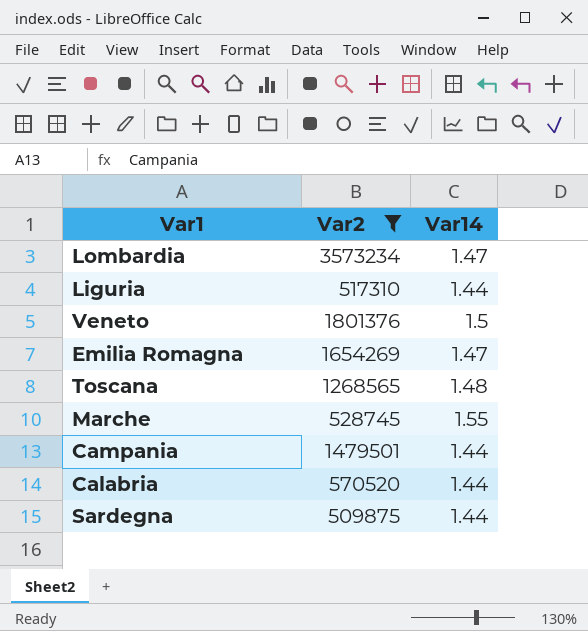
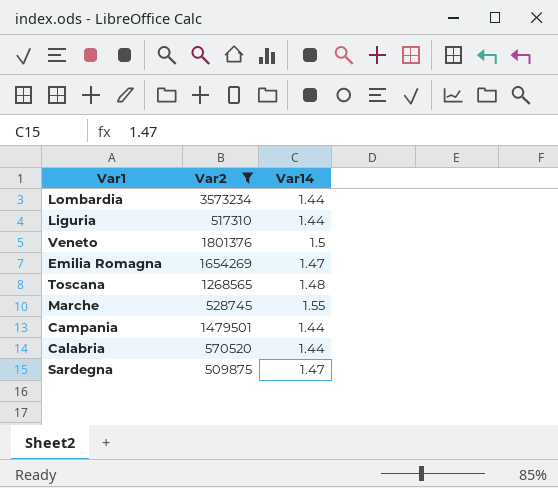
Lombardia | Var14: 1.47 -> 1.44
Sardegna | Var14: 1.44 -> 1.47

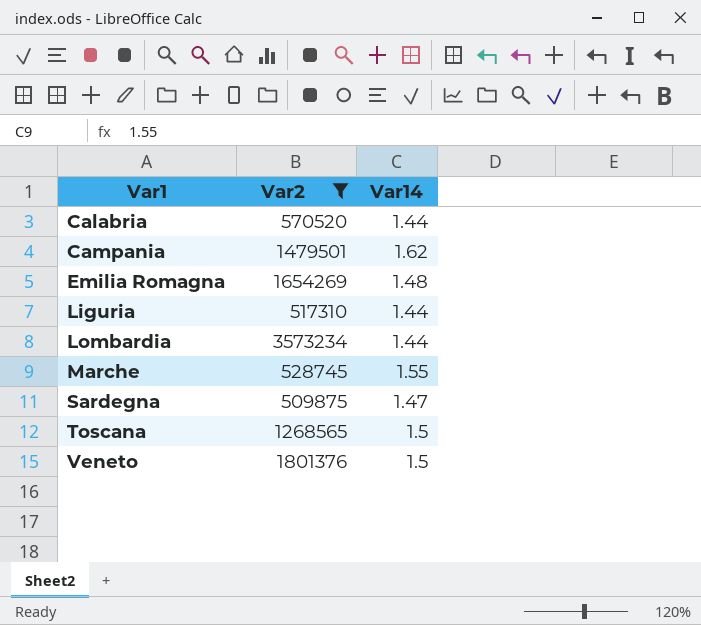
row order: none -> Var1 ascending
Campania | Var14: 1.44 -> 1.62
Emilia Romagna | Var14: 1.47 -> 1.48
Toscana | Var14: 1.48 -> 1.5

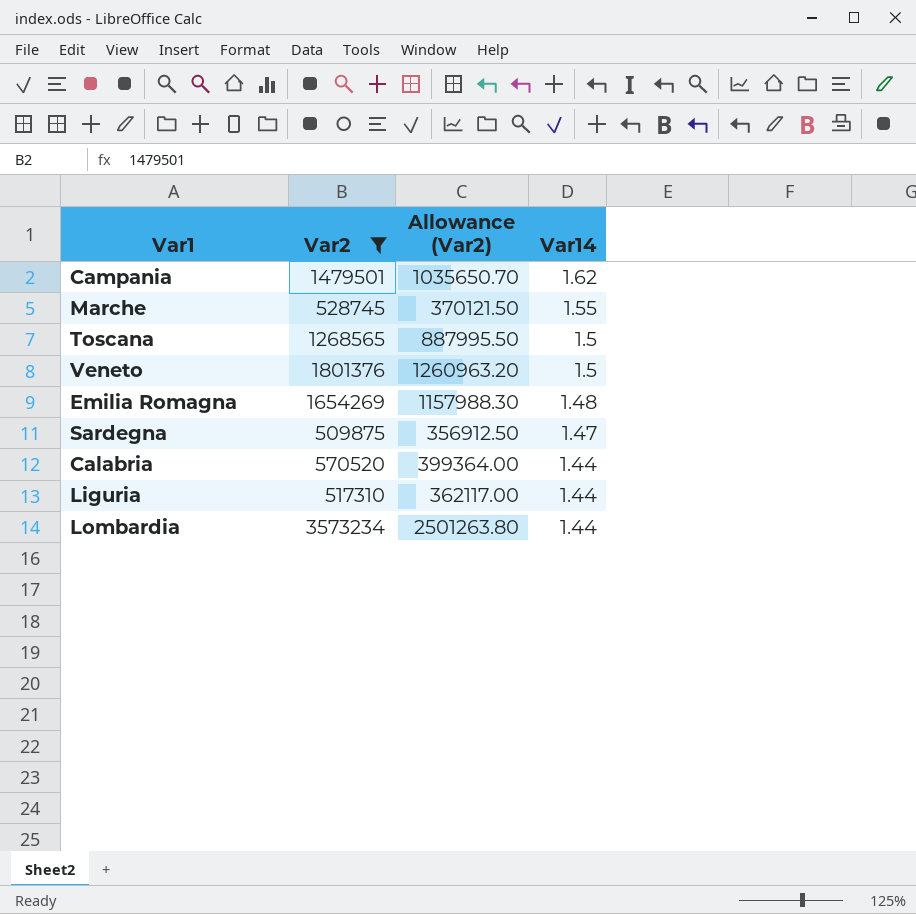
row order: Var1 ascending -> Var14 descending
column Allowance (Var2) | formula: none -> [Var2] * 0.7

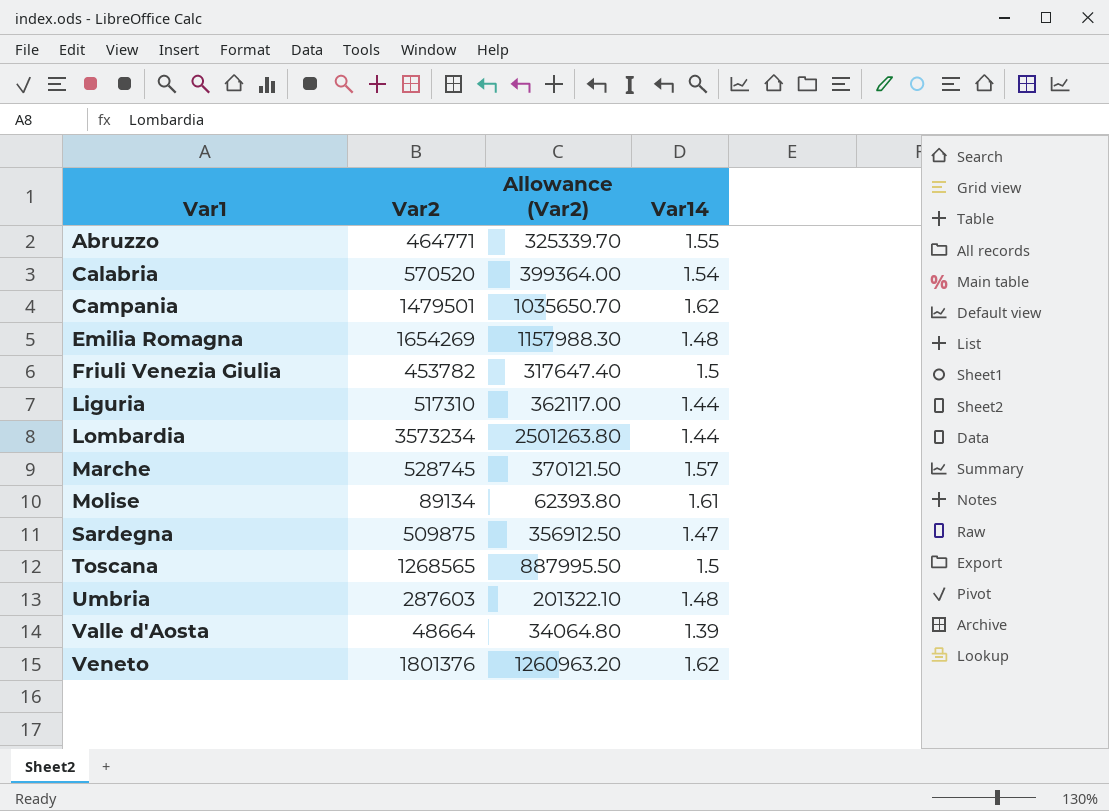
filter: Var2 >= 509875 -> none
row order: Var14 descending -> Var1 ascending
Calabria | Var14: 1.44 -> 1.54
Marche | Var14: 1.55 -> 1.57
Veneto | Var14: 1.5 -> 1.62

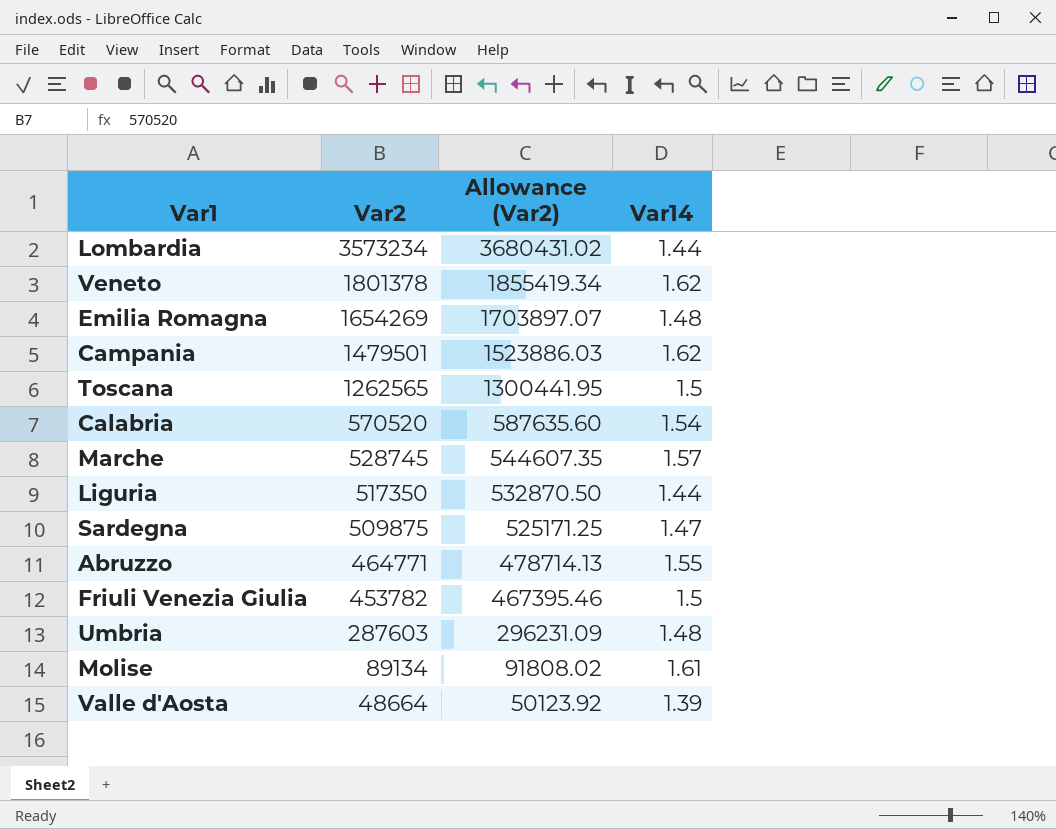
row order: Var1 ascending -> Var2 descending
column Allowance (Var2) | formula: [Var2] * 0.7 -> [Var2] * 1.03
Veneto | Var2: 1801376 -> 1801378
Toscana | Var2: 1268565 -> 1262565
Liguria | Var2: 517310 -> 517350

